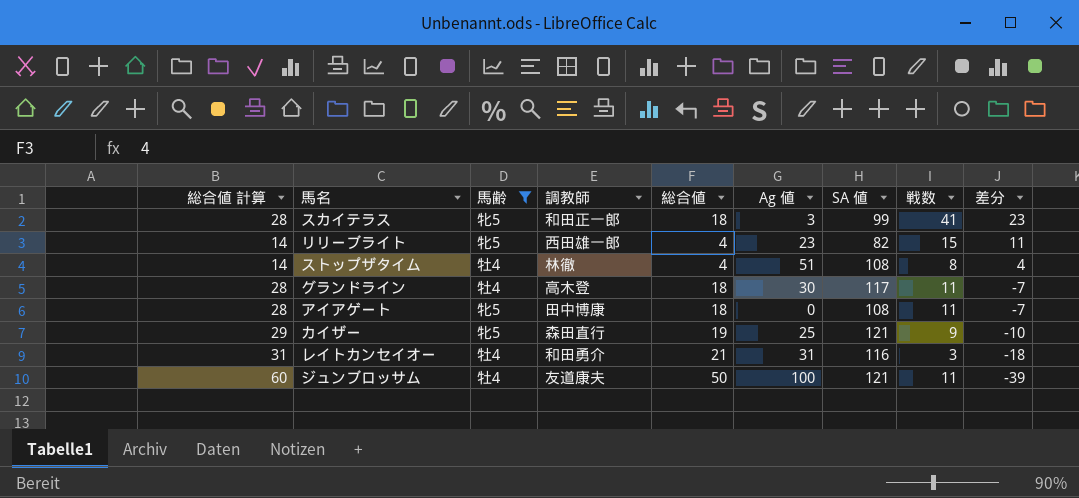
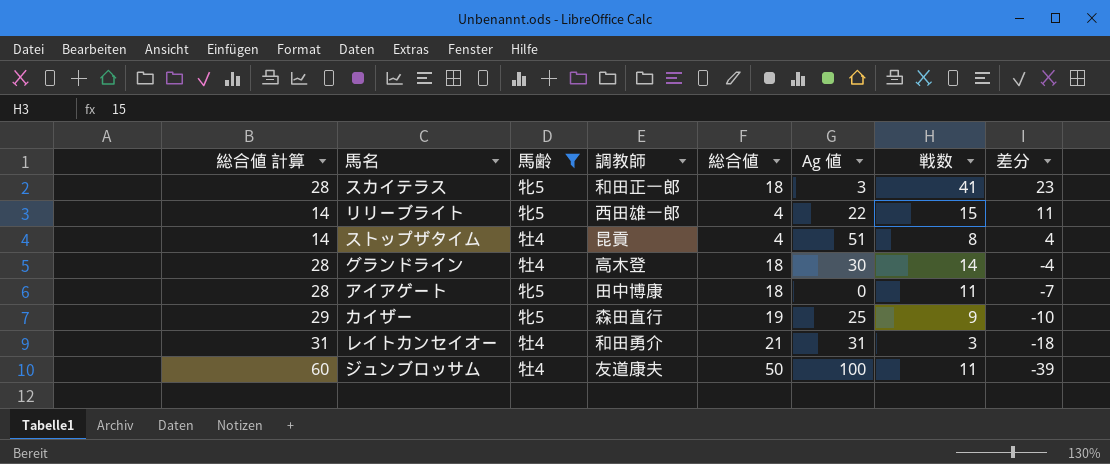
column SA 値 | position: 7 -> none
リリーブライト | Ag 値: 23 -> 22
ストップザタイム | 調教師: 林徹 -> 昆貢
グランドライン | 戦数: 11 -> 14
グランドライン | 差分: -7 -> -4

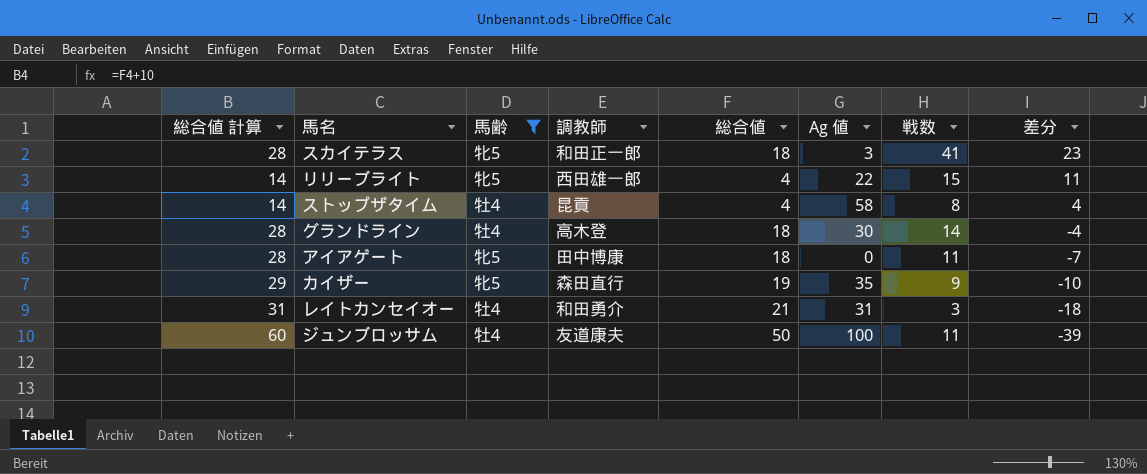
ストップザタイム | Ag 値: 51 -> 58
カイザー | Ag 値: 25 -> 35

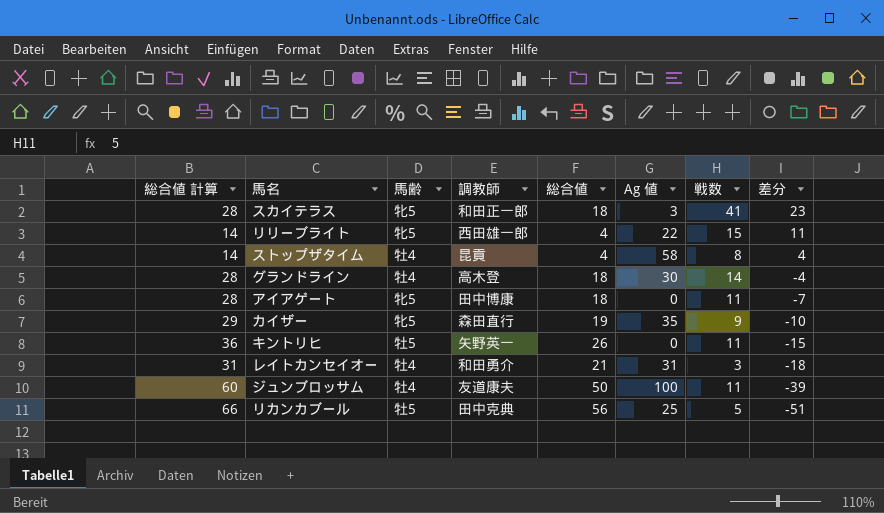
filter: 馬齢 != 牡5 -> none

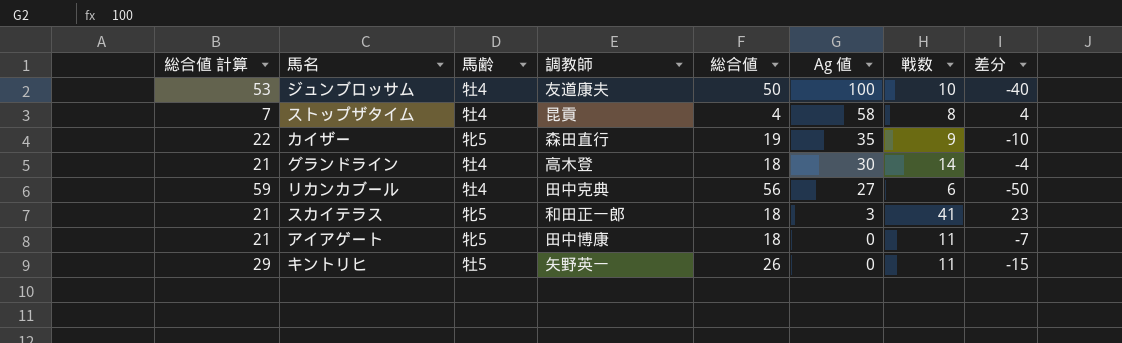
row order: 差分 descending -> Ag 値 descending
column 総合値 計算 | formula: [総合値] + 10 -> [総合値] + 3
row リリーブライト: 14 | 牝5 | 西田雄一郎 | 4 | 22 | 15 | 11 -> none
row レイトカンセイオー: 31 | 牡4 | 和田勇介 | 21 | 31 | 3 | -18 -> none
ジュンブロッサム | 戦数: 11 -> 10
ジュンブロッサム | 差分: -39 -> -40
リカンカブール | 馬齢: 牡5 -> 牡4
リカンカブール | Ag 値: 25 -> 27
リカンカブール | 戦数: 5 -> 6
リカンカブール | 差分: -51 -> -50

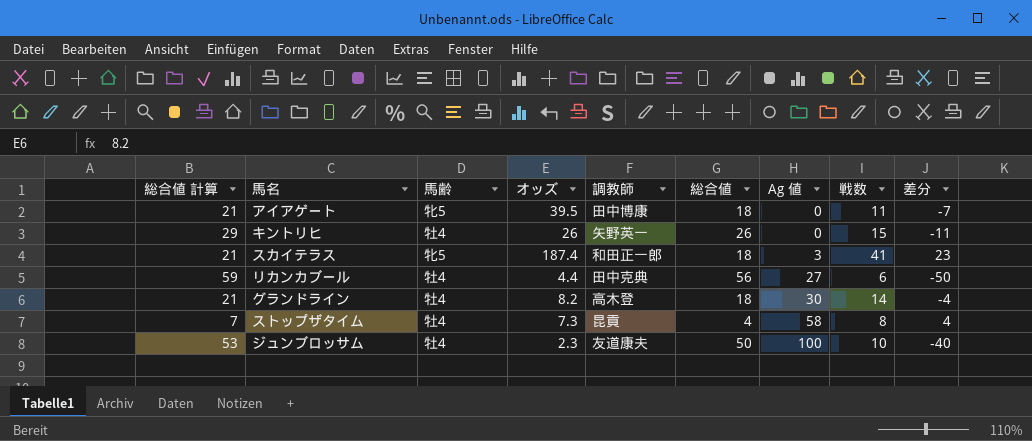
row order: Ag 値 descending -> Ag 値 ascending
column オッズ | position: none -> 4
row カイザー: 22 | 牝5 | 森田直行 | 19 | 35 | 9 | -10 -> none
キントリヒ | 馬齢: 牡5 -> 牡4
キントリヒ | 戦数: 11 -> 15
キントリヒ | 差分: -15 -> -11

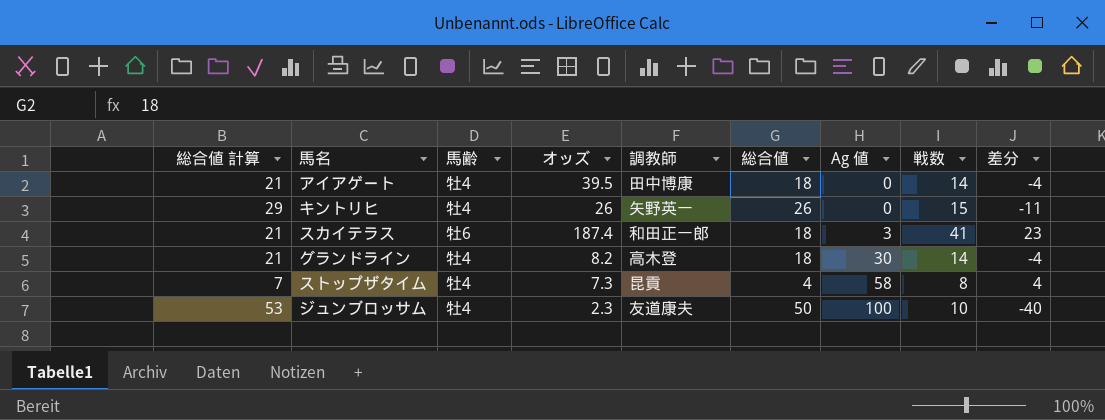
row リカンカブール: 59 | 牡4 | 4.4 | 田中克典 | 56 | 27 | 6 | -50 -> none
アイアゲート | 馬齢: 牝5 -> 牡4
アイアゲート | 戦数: 11 -> 14
アイアゲート | 差分: -7 -> -4
スカイテラス | 馬齢: 牝5 -> 牡6

